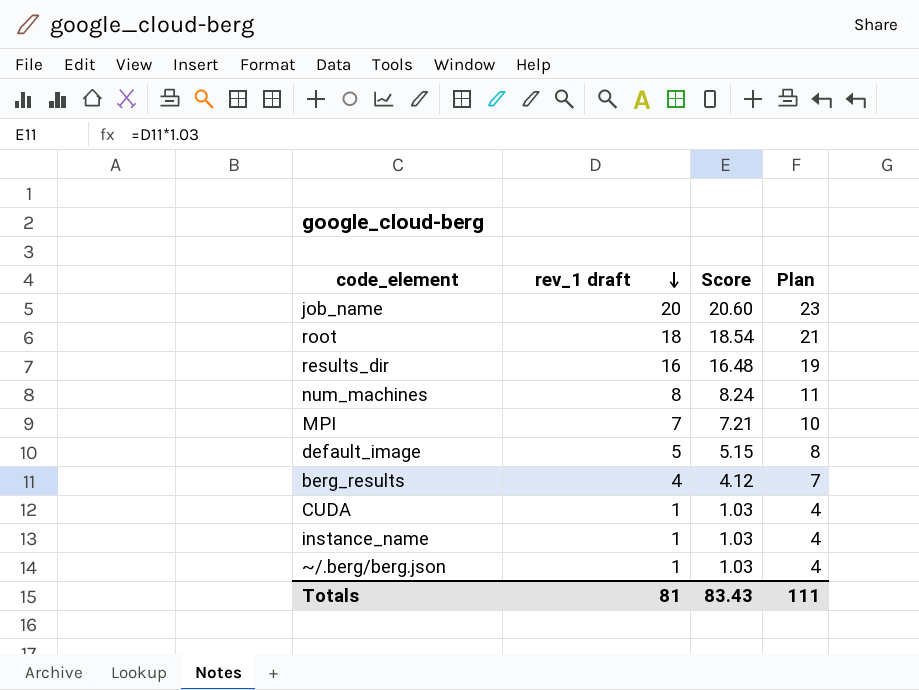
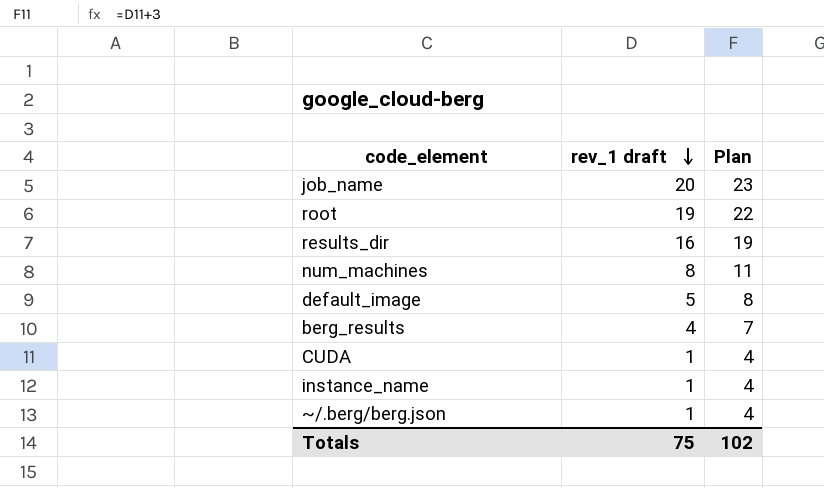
column Score | formula: [rev_1 draft] * 1.03 -> none
row MPI: 7 | 7.21 | 10 -> none
root | rev_1 draft: 18 -> 19
root | Plan: 21 -> 22
Totals | rev_1 draft: 81 -> 75
Totals | Plan: 111 -> 102

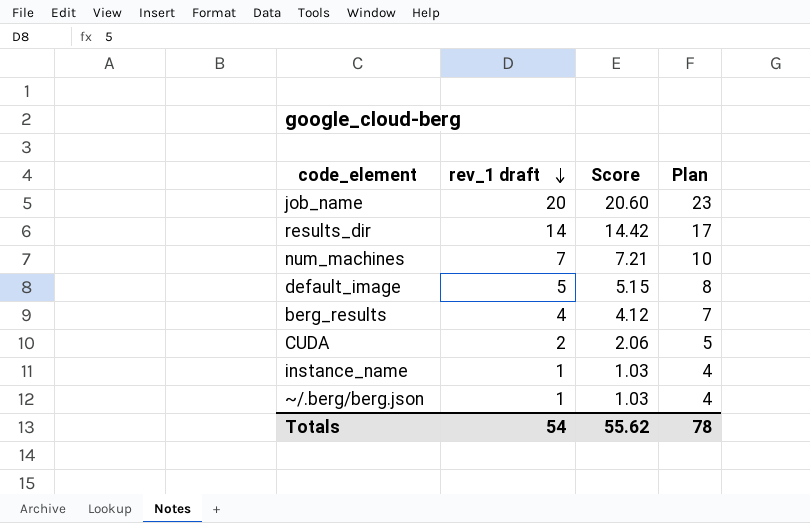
column Score | formula: none -> [rev_1 draft] * 1.03
row root: 19 | 22 -> none
results_dir | rev_1 draft: 16 -> 14
results_dir | Plan: 19 -> 17
num_machines | rev_1 draft: 8 -> 7
num_machines | Plan: 11 -> 10
CUDA | rev_1 draft: 1 -> 2
CUDA | Plan: 4 -> 5
Totals | rev_1 draft: 75 -> 54
Totals | Plan: 102 -> 78

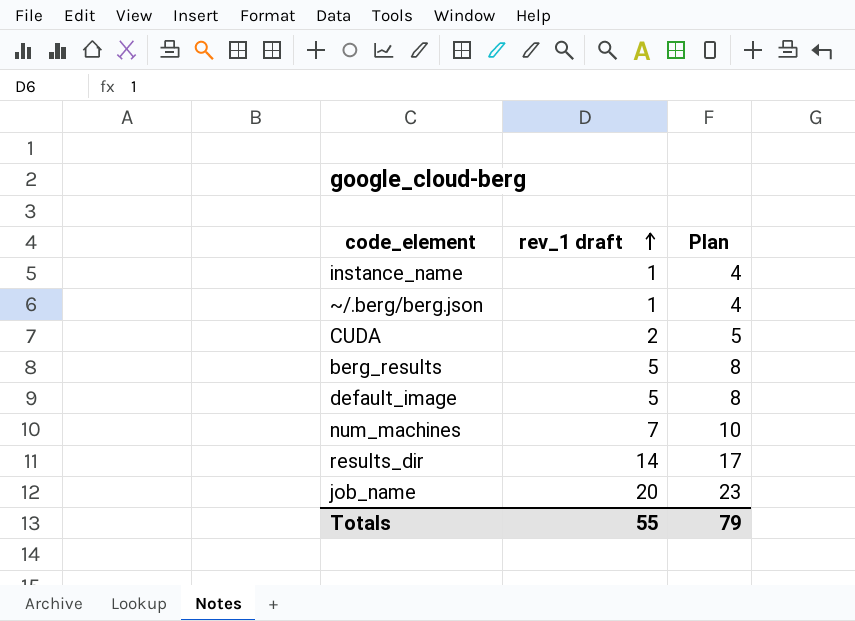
row order: rev_1 draft descending -> rev_1 draft ascending
column Score | formula: [rev_1 draft] * 1.03 -> none
berg_results | rev_1 draft: 4 -> 5
berg_results | Plan: 7 -> 8
Totals | rev_1 draft: 54 -> 55
Totals | Plan: 78 -> 79

